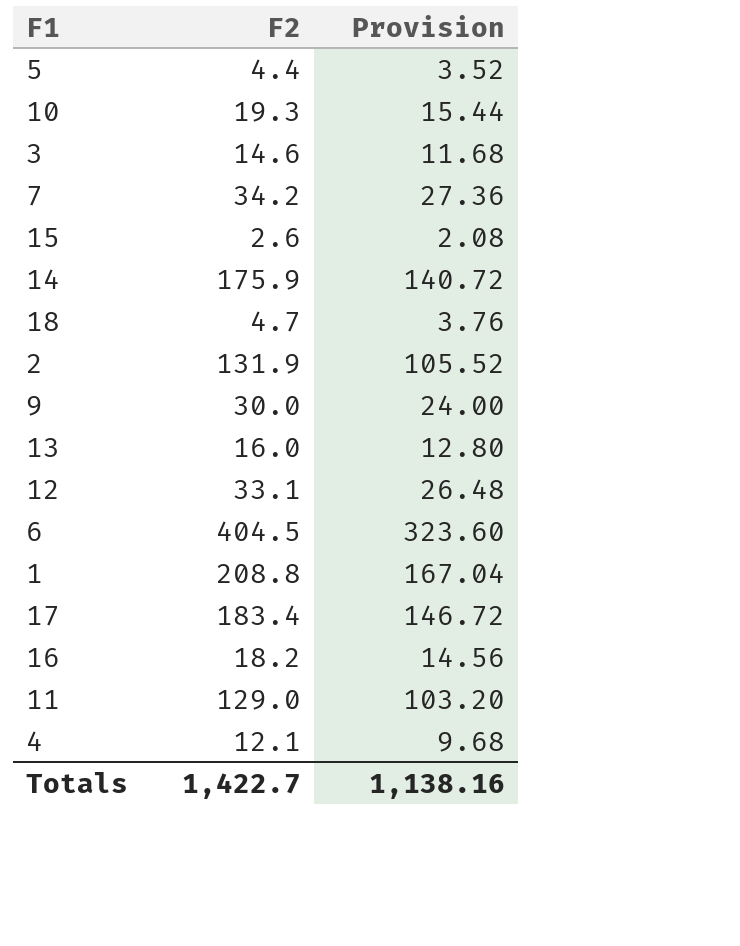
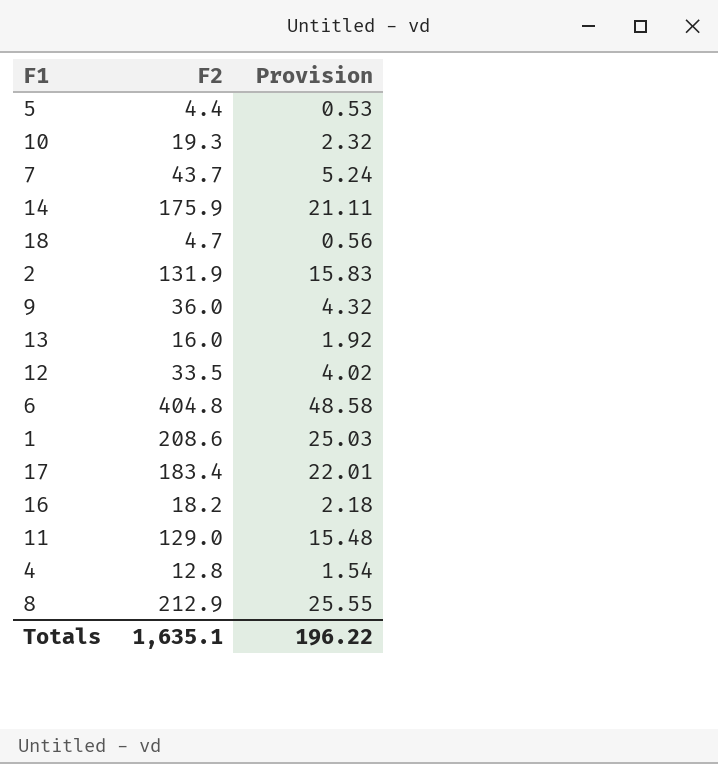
column Provision | formula: [F2] * 0.8 -> [F2] * 0.12
row 3: 14.6 | 11.68 -> none
row 15: 2.6 | 2.08 -> none
7 | F2: 34.2 -> 43.7
9 | F2: 30.0 -> 36.0
12 | F2: 33.1 -> 33.5
6 | F2: 404.5 -> 404.8
1 | F2: 208.8 -> 208.6
4 | F2: 12.1 -> 12.8
row 8: none -> 212.9 | 25.55
Totals | F2: 1,422.7 -> 1,635.1
Totals | Provision: 1,138.16 -> 196.22

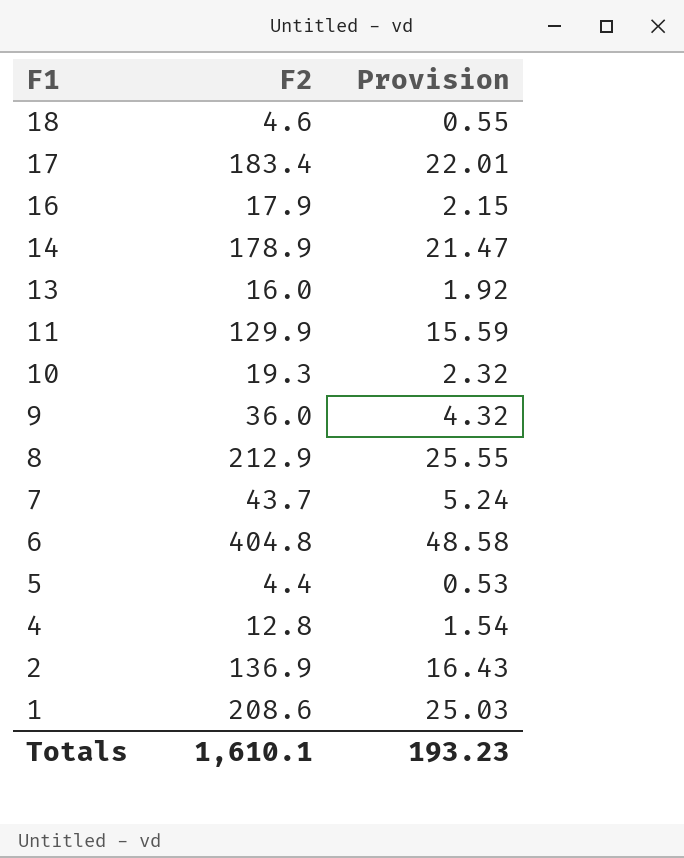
row order: none -> F1 descending
row 12: 33.5 | 4.02 -> none
18 | F2: 4.7 -> 4.6
18 | Provision: 0.56 -> 0.55
16 | F2: 18.2 -> 17.9
16 | Provision: 2.18 -> 2.15
14 | F2: 175.9 -> 178.9
14 | Provision: 21.11 -> 21.47
11 | F2: 129.0 -> 129.9
11 | Provision: 15.48 -> 15.59
2 | F2: 131.9 -> 136.9
2 | Provision: 15.83 -> 16.43
Totals | F2: 1,635.1 -> 1,610.1
Totals | Provision: 196.22 -> 193.23

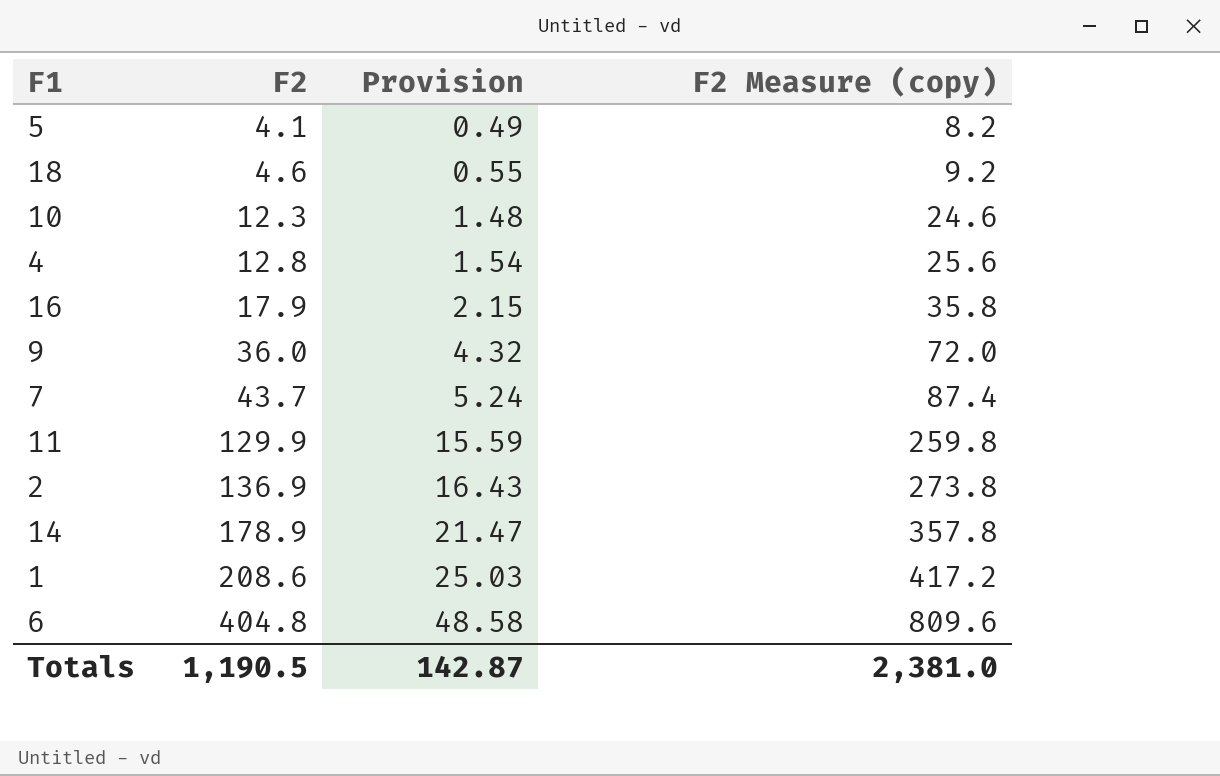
row order: F1 descending -> F2 ascending
column F2 Measure (copy) | formula: none -> [F2] * 2
row 17: 183.4 | 22.01 -> none
row 13: 16.0 | 1.92 -> none
row 8: 212.9 | 25.55 -> none
5 | F2: 4.4 -> 4.1
5 | Provision: 0.53 -> 0.49
10 | F2: 19.3 -> 12.3
10 | Provision: 2.32 -> 1.48
Totals | F2: 1,610.1 -> 1,190.5
Totals | Provision: 193.23 -> 142.87

